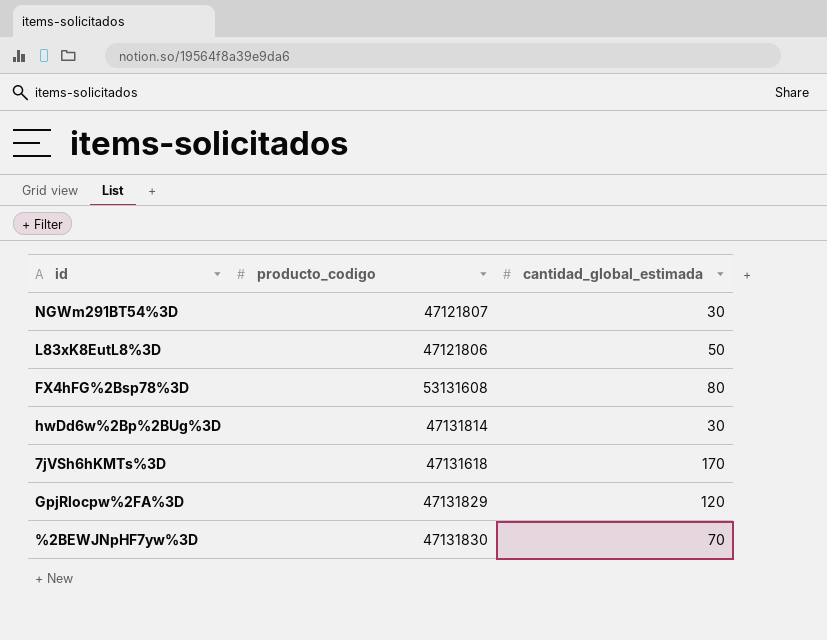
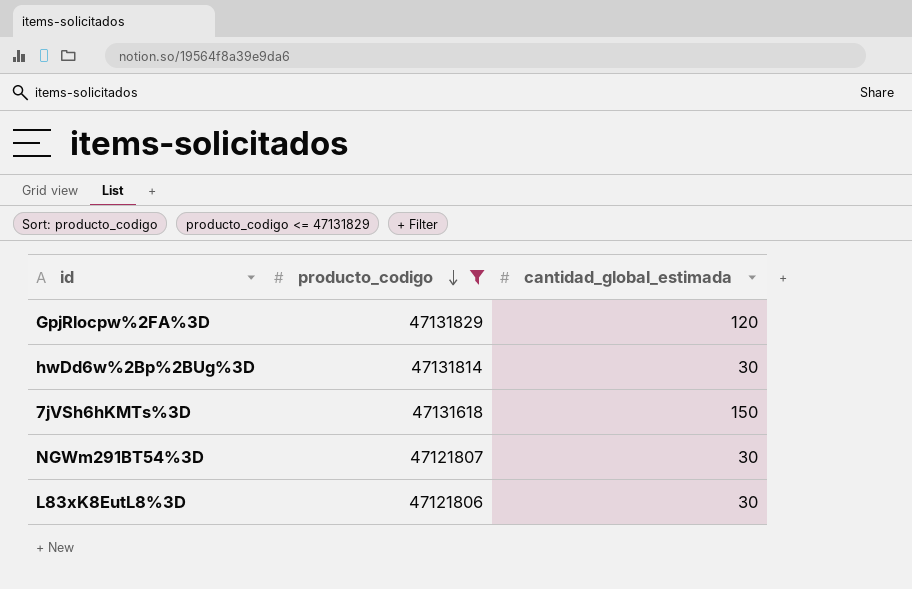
filter: none -> producto_codigo <= 47131829
row order: none -> producto_codigo descending
7jVSh6hKMTs%3D | cantidad_global_estimada: 170 -> 150
L83xK8EutL8%3D | cantidad_global_estimada: 50 -> 30

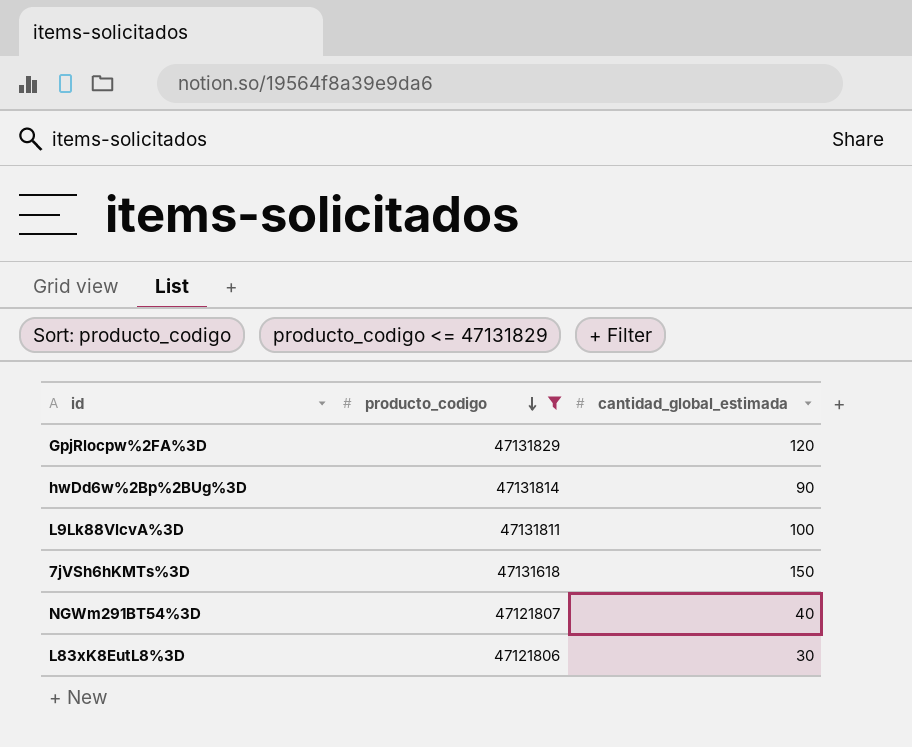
hwDd6w%2Bp%2BUg%3D | cantidad_global_estimada: 30 -> 90
row L9Lk88VlcvA%3D: none -> 47131811 | 100
NGWm291BT54%3D | cantidad_global_estimada: 30 -> 40

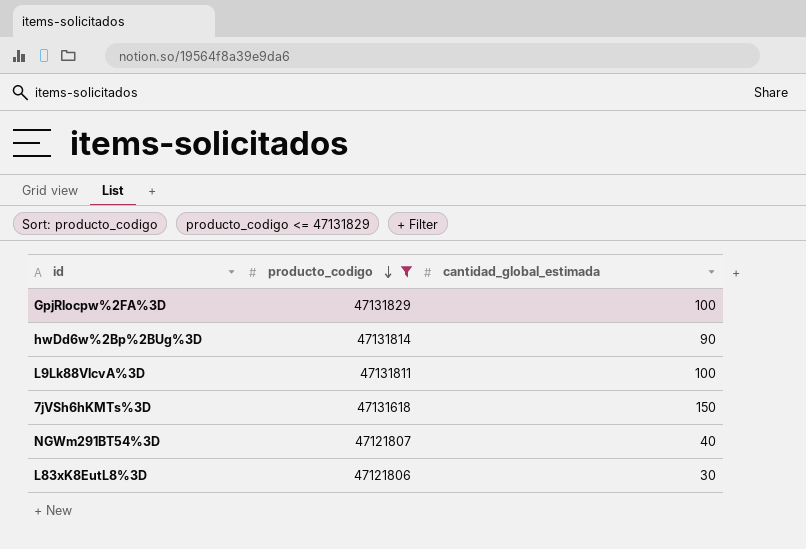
GpjRlocpw%2FA%3D | cantidad_global_estimada: 120 -> 100

